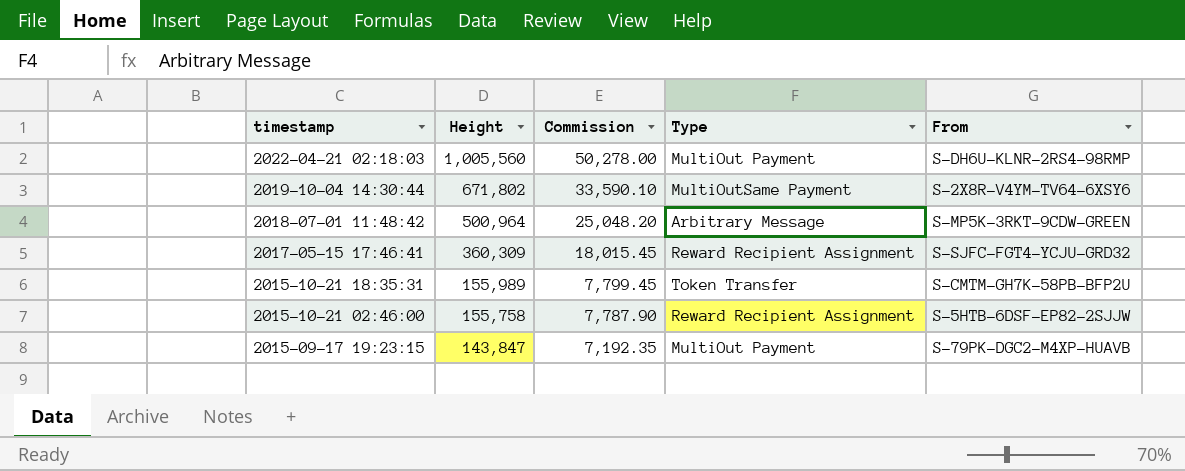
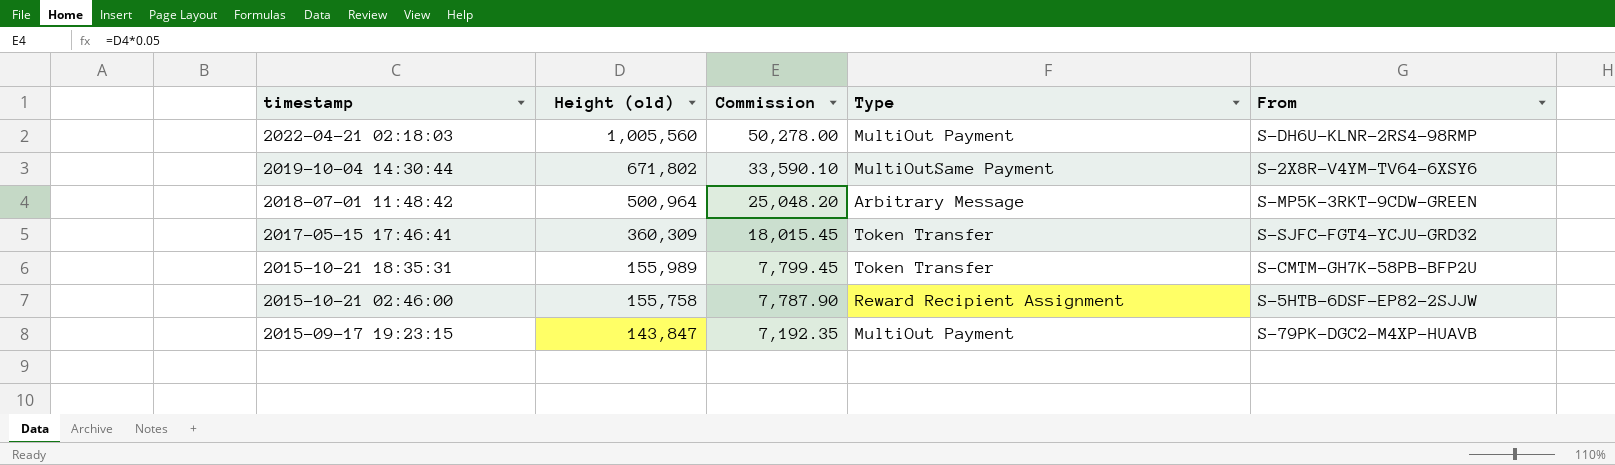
column name: Height -> Height (old)
2017-05-15 17:46:41 | Type: Reward Recipient Assignment -> Token Transfer

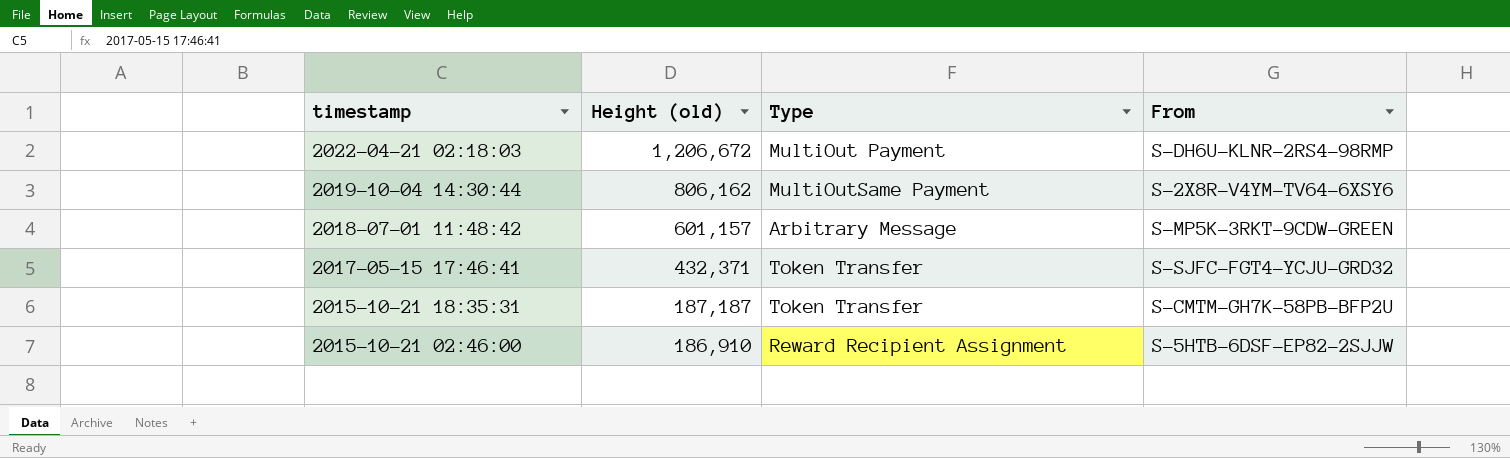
column Commission | formula: [Height (old)] * 0.05 -> none
row 2015-09-17 19:23:15: 143,847 | 7,192.35 | MultiOut Payment | S-79PK-DGC2-M4XP-HUAVB -> none
2022-04-21 02:18:03 | Height (old): 1,005,560 -> 1,206,672
2019-10-04 14:30:44 | Height (old): 671,802 -> 806,162
2018-07-01 11:48:42 | Height (old): 500,964 -> 601,157
2017-05-15 17:46:41 | Height (old): 360,309 -> 432,371
2015-10-21 18:35:31 | Height (old): 155,989 -> 187,187
2015-10-21 02:46:00 | Height (old): 155,758 -> 186,910

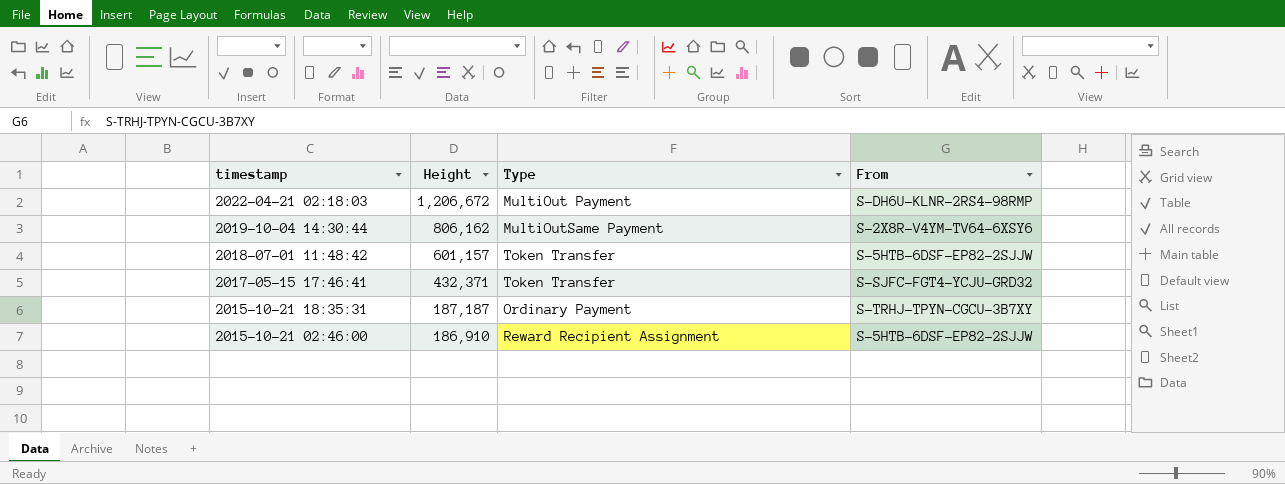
column name: Height (old) -> Height
2018-07-01 11:48:42 | Type: Arbitrary Message -> Token Transfer
2018-07-01 11:48:42 | From: S-MP5K-3RKT-9CDW-GREEN -> S-5HTB-6DSF-EP82-2SJJW
2015-10-21 18:35:31 | Type: Token Transfer -> Ordinary Payment
2015-10-21 18:35:31 | From: S-CMTM-GH7K-58PB-BFP2U -> S-TRHJ-TPYN-CGCU-3B7XY

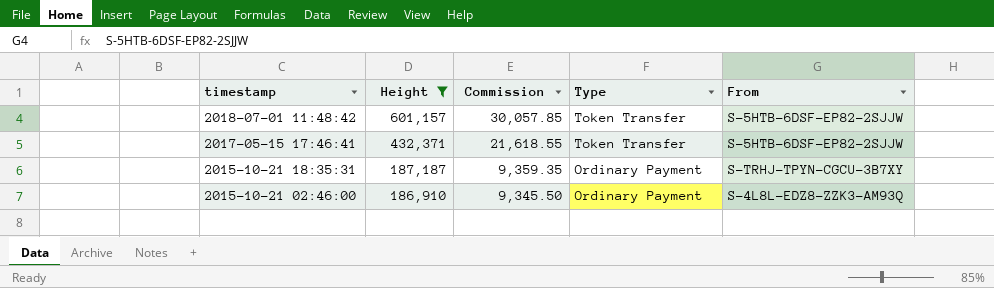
filter: none -> Height <= 601,157
column Commission | formula: none -> [Height] * 0.05
2017-05-15 17:46:41 | From: S-SJFC-FGT4-YCJU-GRD32 -> S-5HTB-6DSF-EP82-2SJJW
2015-10-21 02:46:00 | Type: Reward Recipient Assignment -> Ordinary Payment
2015-10-21 02:46:00 | From: S-5HTB-6DSF-EP82-2SJJW -> S-4L8L-EDZ8-ZZK3-AM93Q

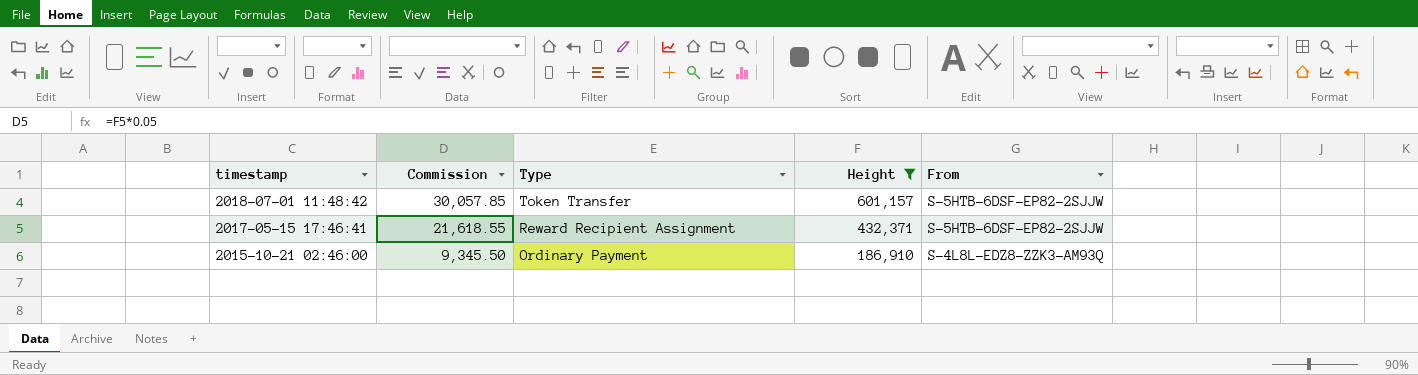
column Height | position: 2 -> 4
row 2015-10-21 18:35:31: 187,187 | 9,359.35 | Ordinary Payment | S-TRHJ-TPYN-CGCU-3B7XY -> none
2017-05-15 17:46:41 | Type: Token Transfer -> Reward Recipient Assignment

